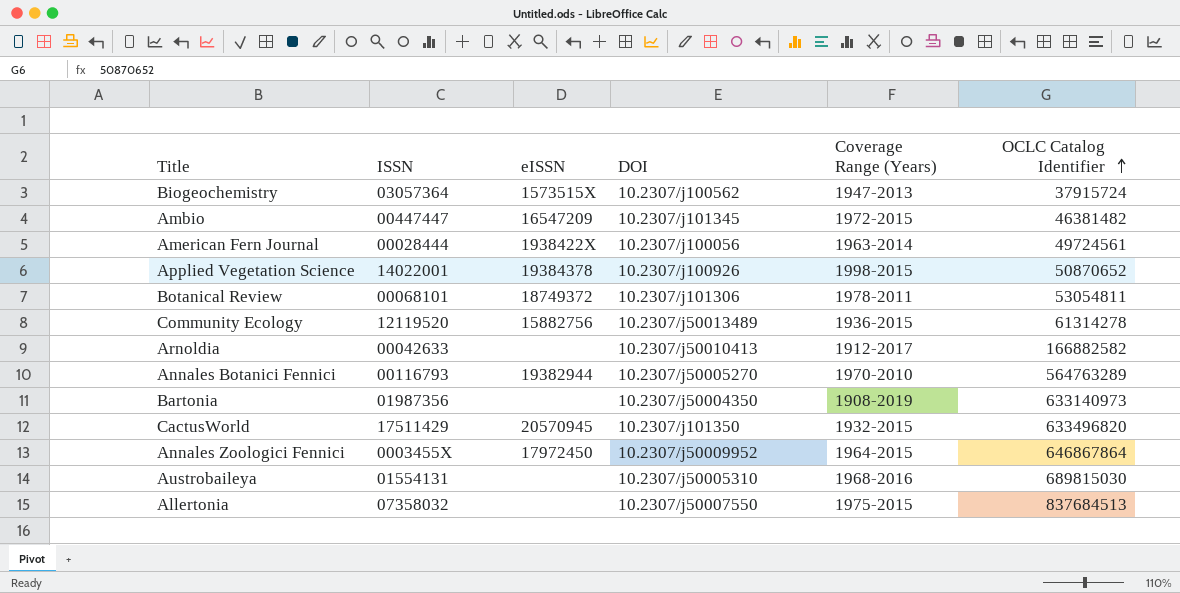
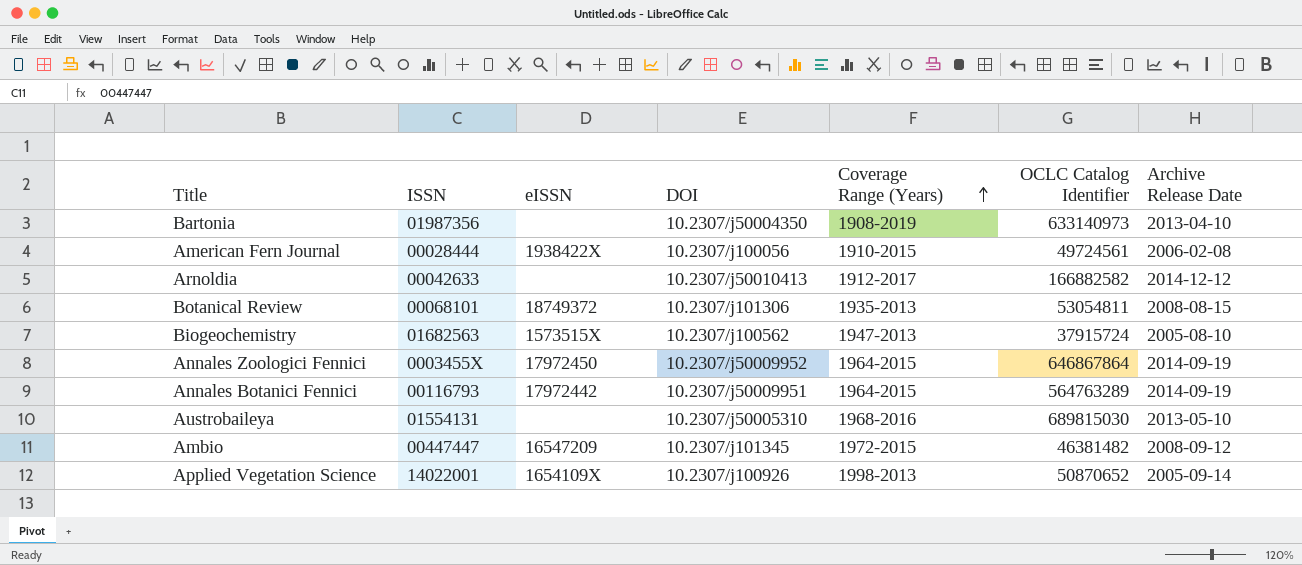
row order: OCLC Catalog Identifier ascending -> Coverage Range (Years) ascending
column Archive Release Date | position: none -> 7
row Community Ecology: 12119520 | 15882756 | 10.2307/j50013489 | 1936-2015 | 61314278 -> none
row CactusWorld: 17511429 | 20570945 | 10.2307/j101350 | 1932-2015 | 633496820 -> none
row Allertonia: 07358032 | none | 10.2307/j50007550 | 1975-2015 | 837684513 -> none
American Fern Journal | Coverage Range (Years): 1963-2014 -> 1910-2015
Botanical Review | Coverage Range (Years): 1978-2011 -> 1935-2013
Biogeochemistry | ISSN: 03057364 -> 01682563
Annales Botanici Fennici | eISSN: 19382944 -> 17972442
Annales Botanici Fennici | DOI: 10.2307/j50005270 -> 10.2307/j50009951
Annales Botanici Fennici | Coverage Range (Years): 1970-2010 -> 1964-2015
Applied Vegetation Science | eISSN: 19384378 -> 1654109X
Applied Vegetation Science | Coverage Range (Years): 1998-2015 -> 1998-2013

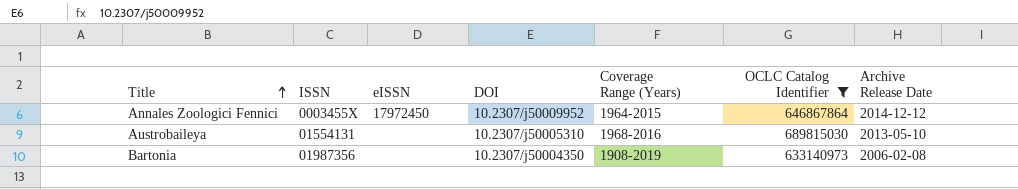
filter: none -> OCLC Catalog Identifier >= 633140973
row order: Coverage Range (Years) ascending -> Title ascending
Annales Zoologici Fennici | Archive Release Date: 2014-09-19 -> 2014-12-12
Bartonia | Archive Release Date: 2013-04-10 -> 2006-02-08

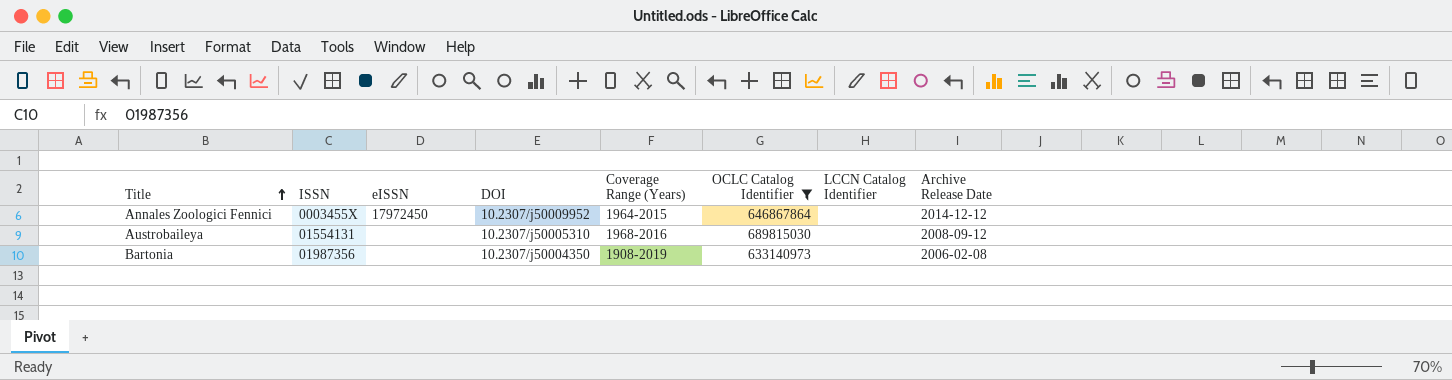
column LCCN Catalog Identifier | position: none -> 7
Austrobaileya | Archive Release Date: 2013-05-10 -> 2008-09-12

